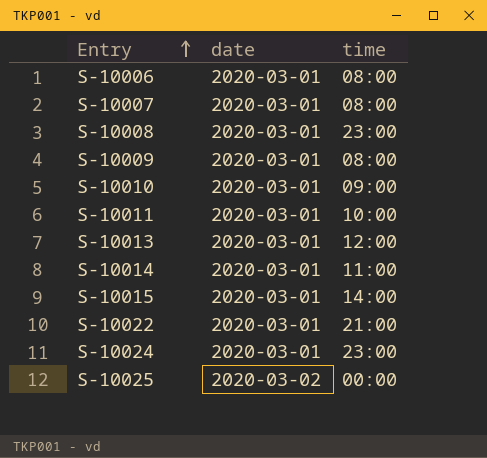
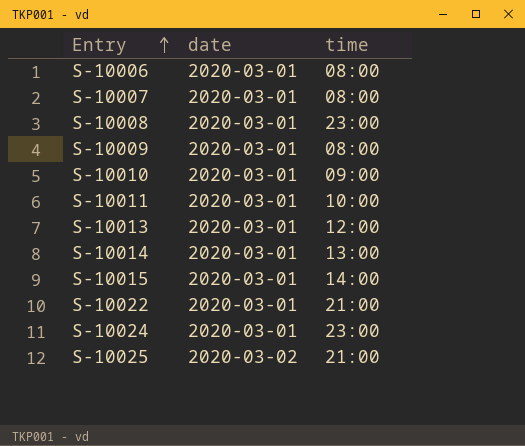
S-10014 | time: 11:00 -> 13:00
S-10025 | time: 00:00 -> 21:00

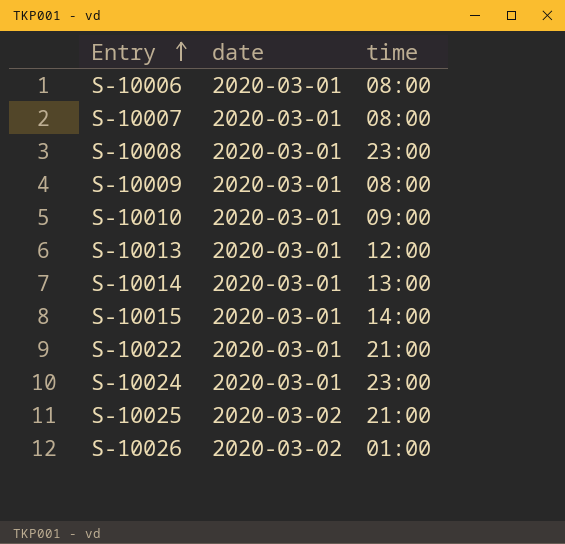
row S-10011: 2020-03-01 | 10:00 -> none
row S-10026: none -> 2020-03-02 | 01:00

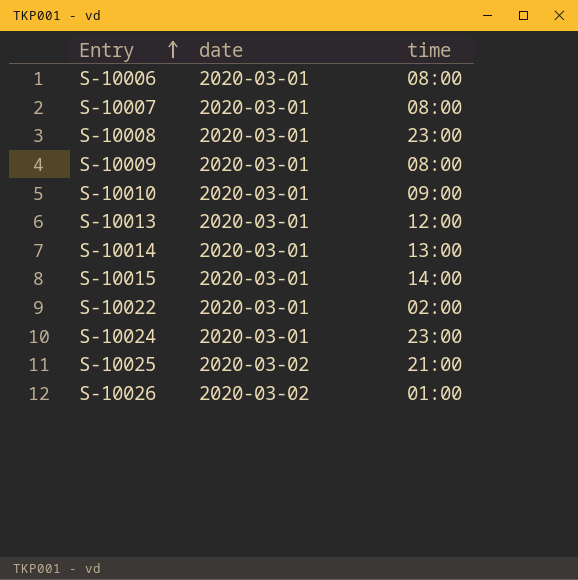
S-10022 | time: 21:00 -> 02:00

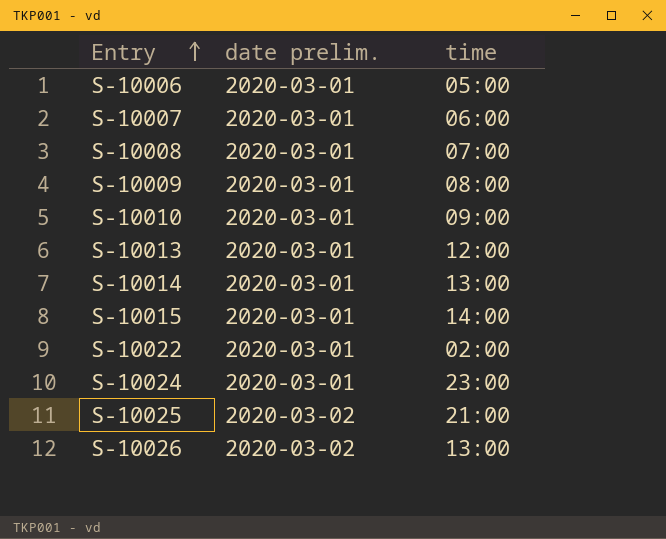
column name: date -> date prelim.
S-10006 | time: 08:00 -> 05:00
S-10007 | time: 08:00 -> 06:00
S-10008 | time: 23:00 -> 07:00
S-10026 | time: 01:00 -> 13:00

